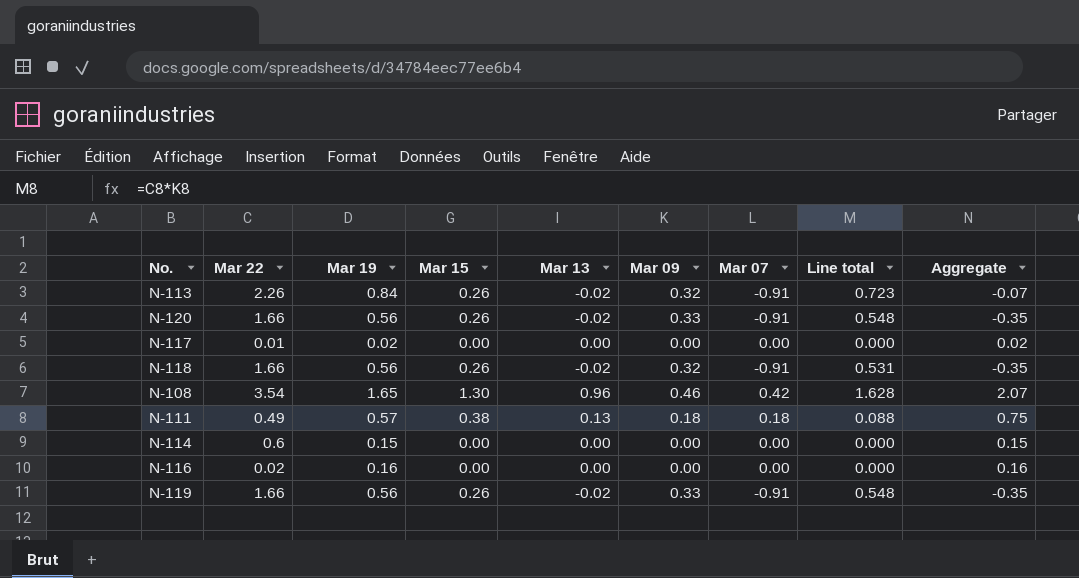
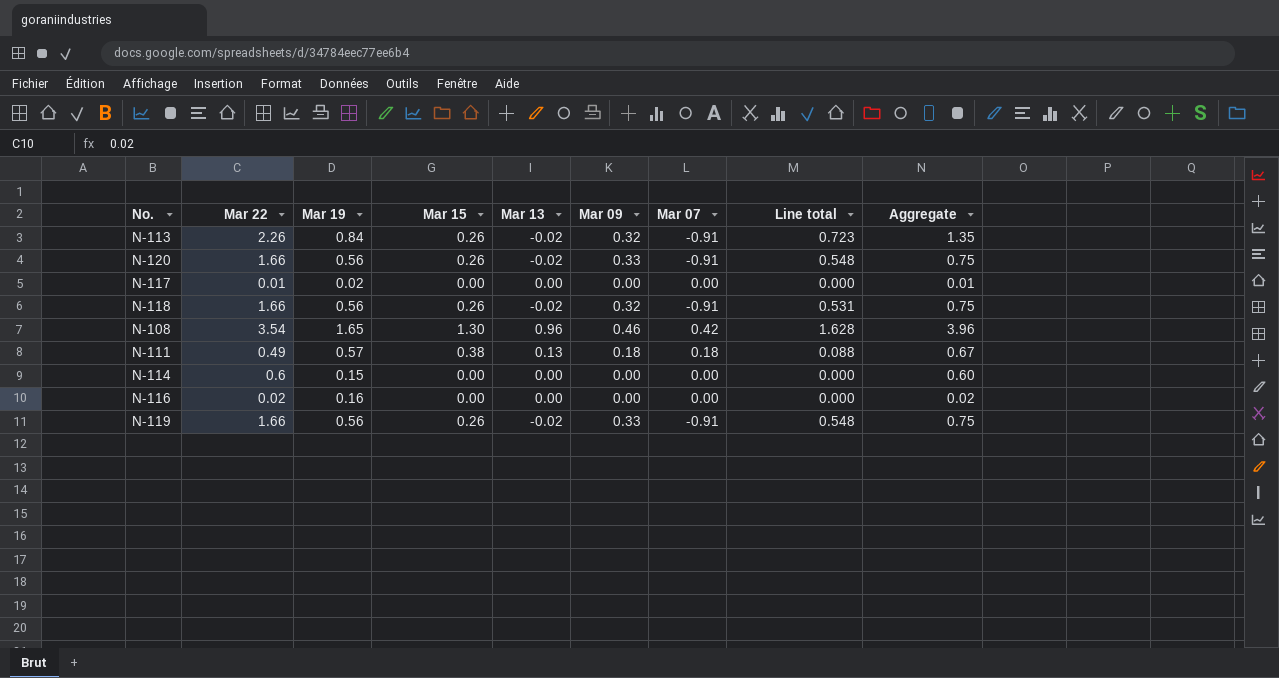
column Aggregate | formula: [Mar 19] + [Mar 07] -> [Mar 22] + [Mar 07]

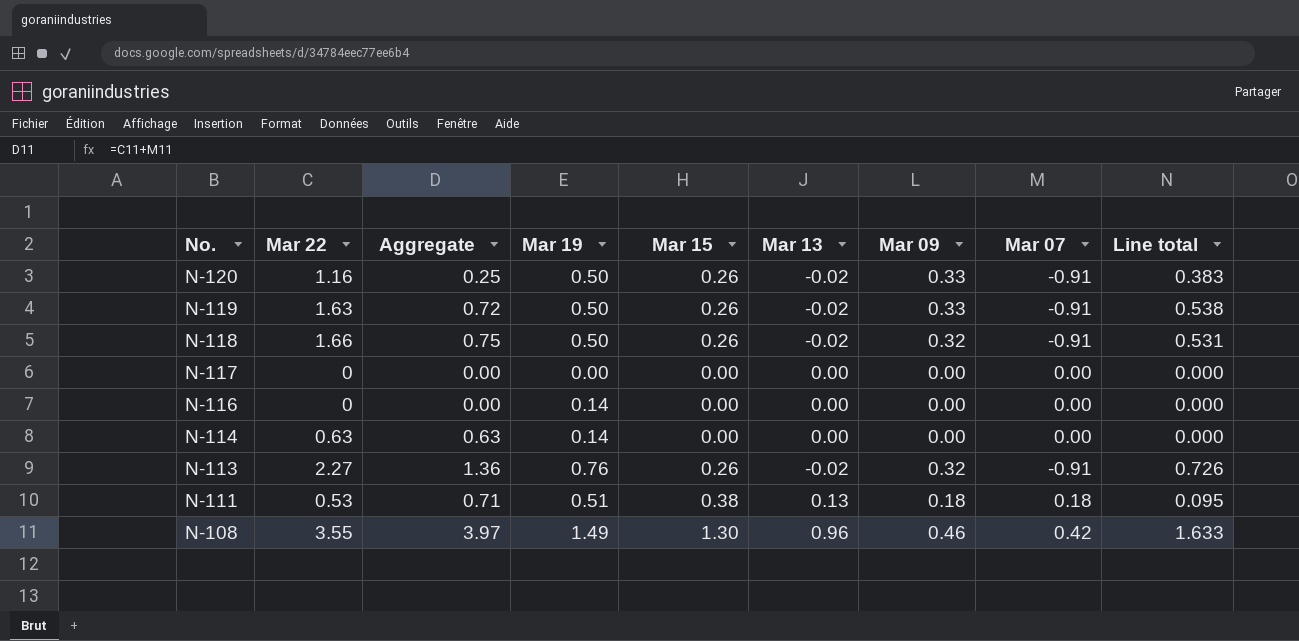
row order: none -> No. descending
column Aggregate | position: 9 -> 3
N-120 | Mar 22: 1.66 -> 1.16
N-120 | Aggregate: 0.75 -> 0.25
N-120 | Mar 19: 0.56 -> 0.50
N-120 | Line total: 0.548 -> 0.383
N-119 | Mar 22: 1.66 -> 1.63
N-119 | Aggregate: 0.75 -> 0.72
N-119 | Mar 19: 0.56 -> 0.50
N-119 | Line total: 0.548 -> 0.538
N-118 | Mar 19: 0.56 -> 0.50
N-117 | Mar 22: 0.01 -> 0
N-117 | Aggregate: 0.01 -> 0.00
N-117 | Mar 19: 0.02 -> 0.00
N-116 | Mar 22: 0.02 -> 0
N-116 | Aggregate: 0.02 -> 0.00
N-116 | Mar 19: 0.16 -> 0.14
N-114 | Mar 22: 0.6 -> 0.63
N-114 | Aggregate: 0.60 -> 0.63
N-114 | Mar 19: 0.15 -> 0.14
N-113 | Mar 22: 2.26 -> 2.27
N-113 | Aggregate: 1.35 -> 1.36
N-113 | Mar 19: 0.84 -> 0.76
N-113 | Line total: 0.723 -> 0.726
N-111 | Mar 22: 0.49 -> 0.53
N-111 | Aggregate: 0.67 -> 0.71
N-111 | Mar 19: 0.57 -> 0.51
N-111 | Line total: 0.088 -> 0.095
N-108 | Mar 22: 3.54 -> 3.55
N-108 | Aggregate: 3.96 -> 3.97
N-108 | Mar 19: 1.65 -> 1.49
N-108 | Line total: 1.628 -> 1.633

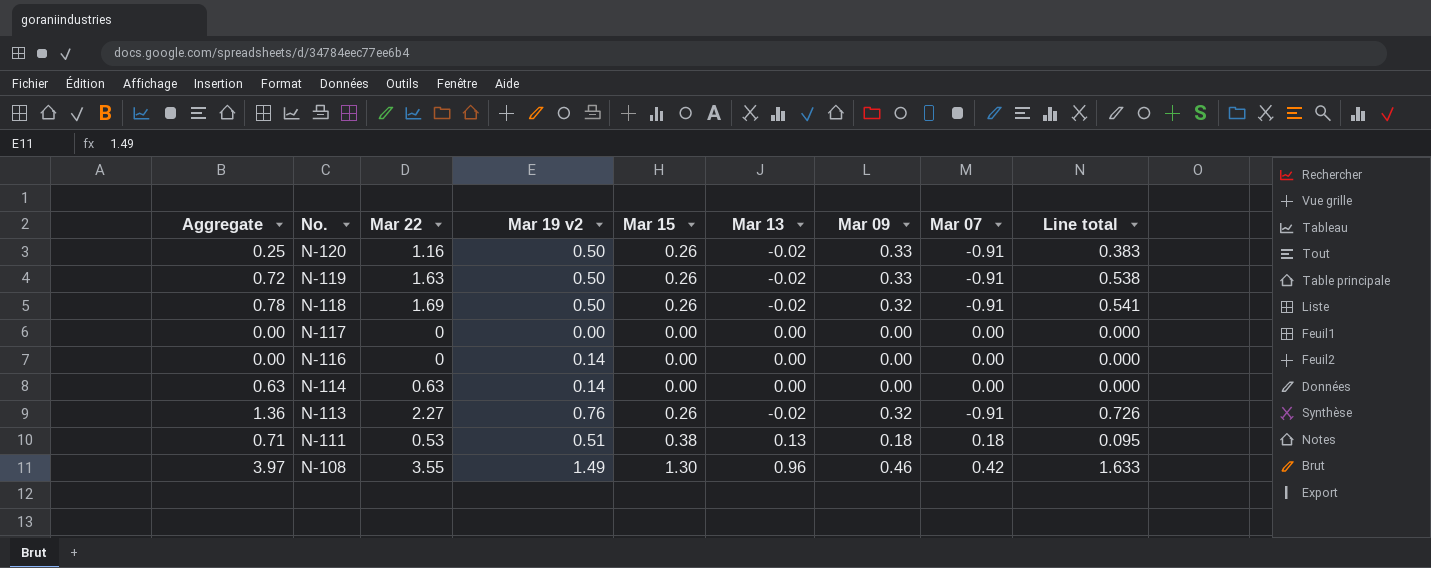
column Aggregate | position: 3 -> 1
column name: Mar 19 -> Mar 19 v2
N-118 | Aggregate: 0.75 -> 0.78
N-118 | Mar 22: 1.66 -> 1.69
N-118 | Line total: 0.531 -> 0.541

